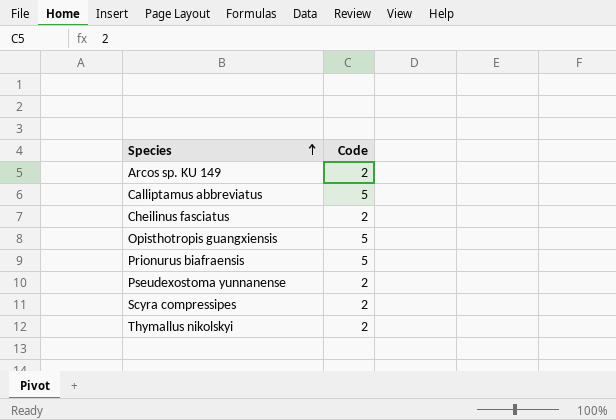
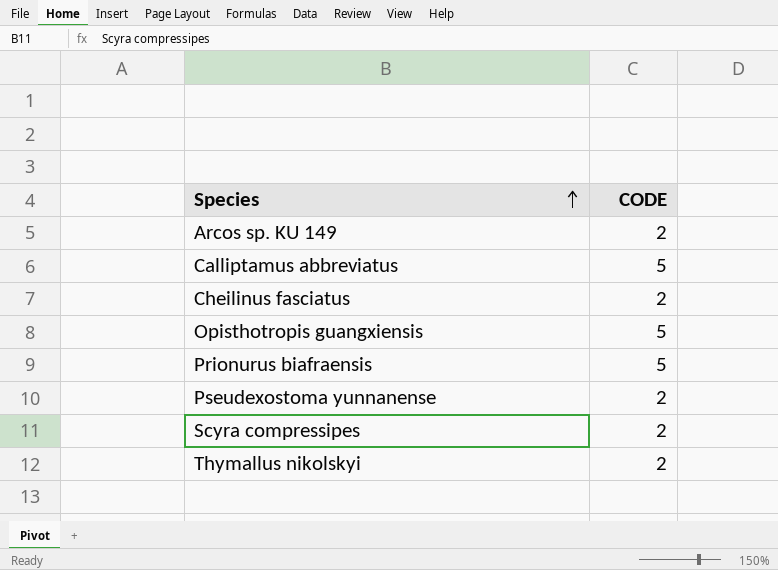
column name: Code -> CODE

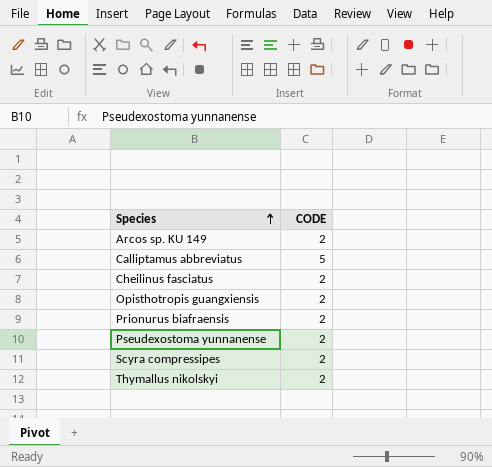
Opisthotropis guangxiensis | CODE: 5 -> 2
Prionurus biafraensis | CODE: 5 -> 2

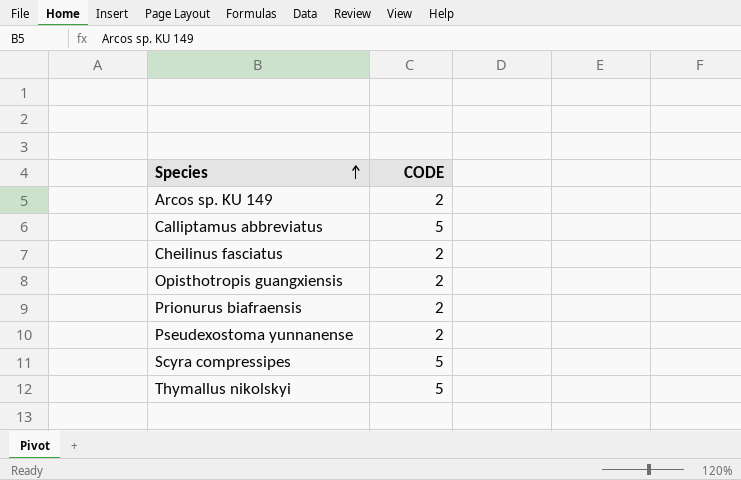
Scyra compressipes | CODE: 2 -> 5
Thymallus nikolskyi | CODE: 2 -> 5

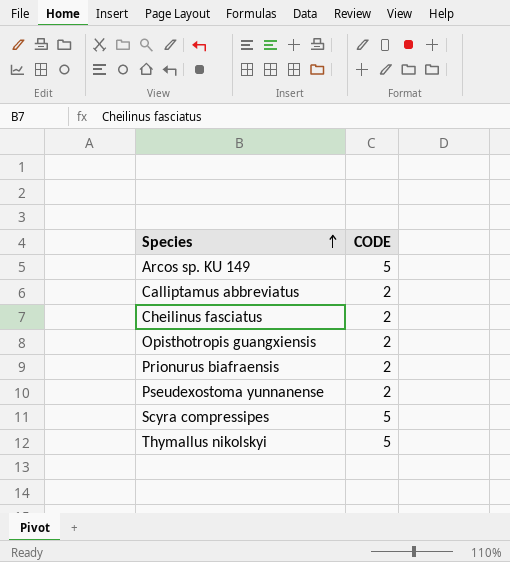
Arcos sp. KU 149 | CODE: 2 -> 5
Calliptamus abbreviatus | CODE: 5 -> 2

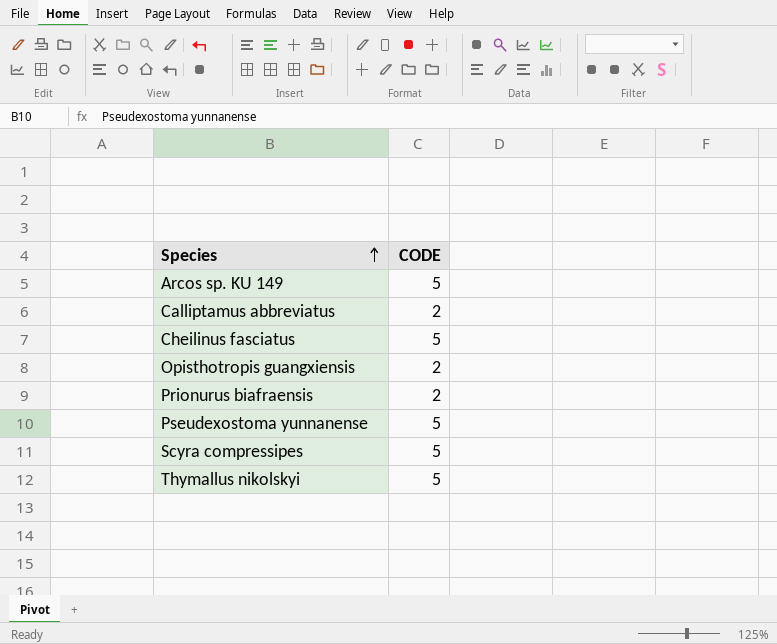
Cheilinus fasciatus | CODE: 2 -> 5
Pseudexostoma yunnanense | CODE: 2 -> 5

